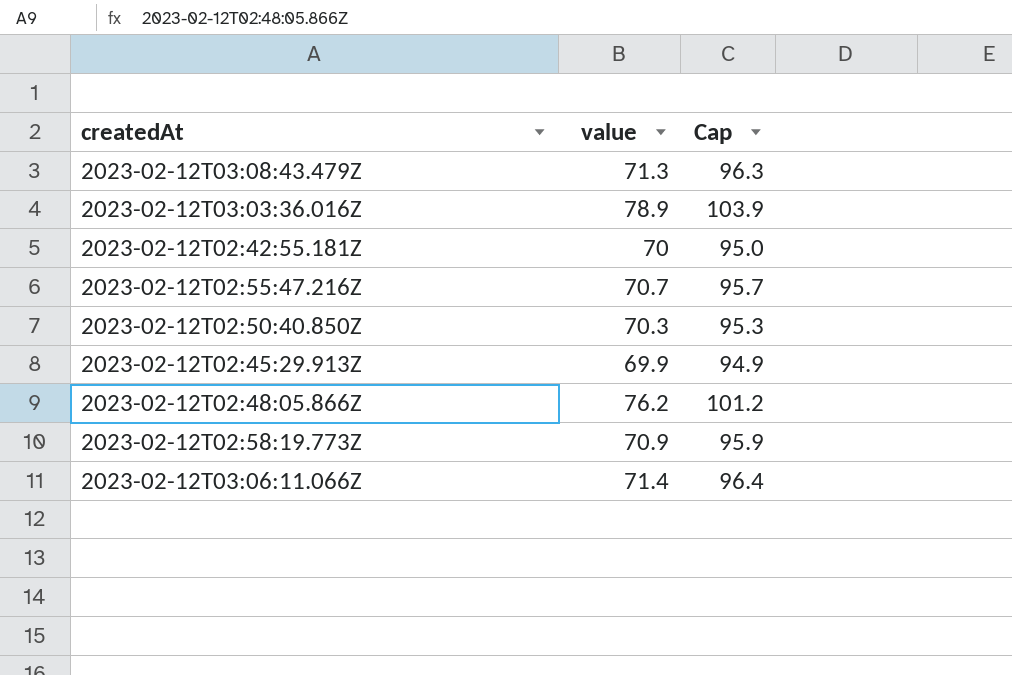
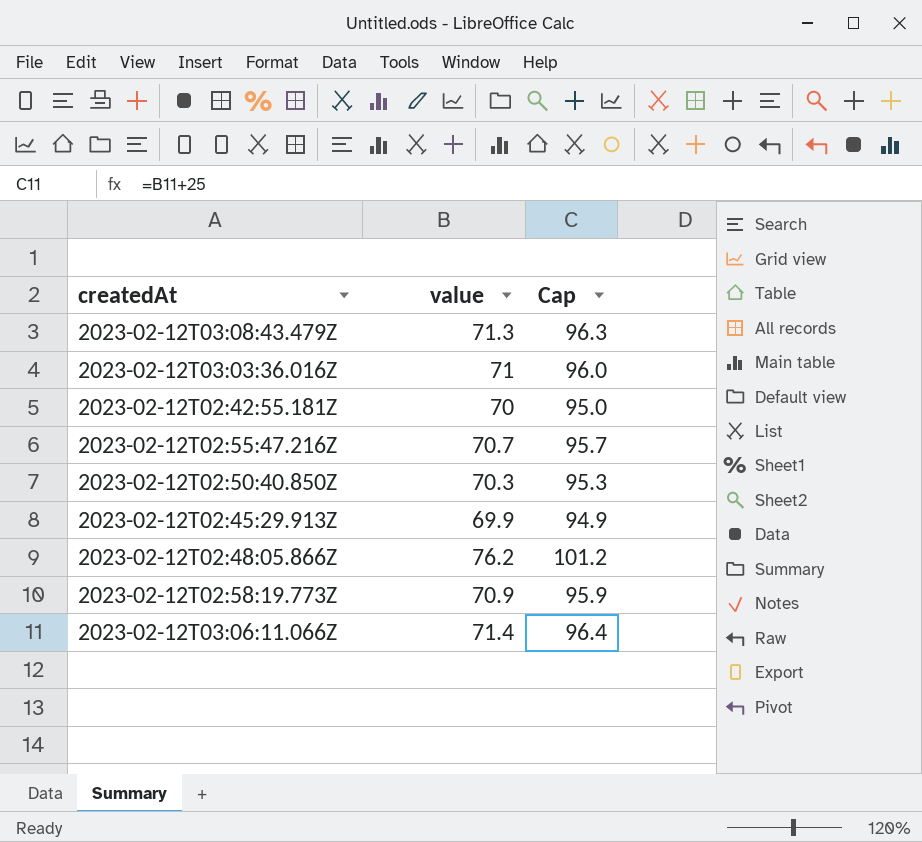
2023-02-12T03:03:36.016Z | value: 78.9 -> 71
2023-02-12T03:03:36.016Z | Cap: 103.9 -> 96.0

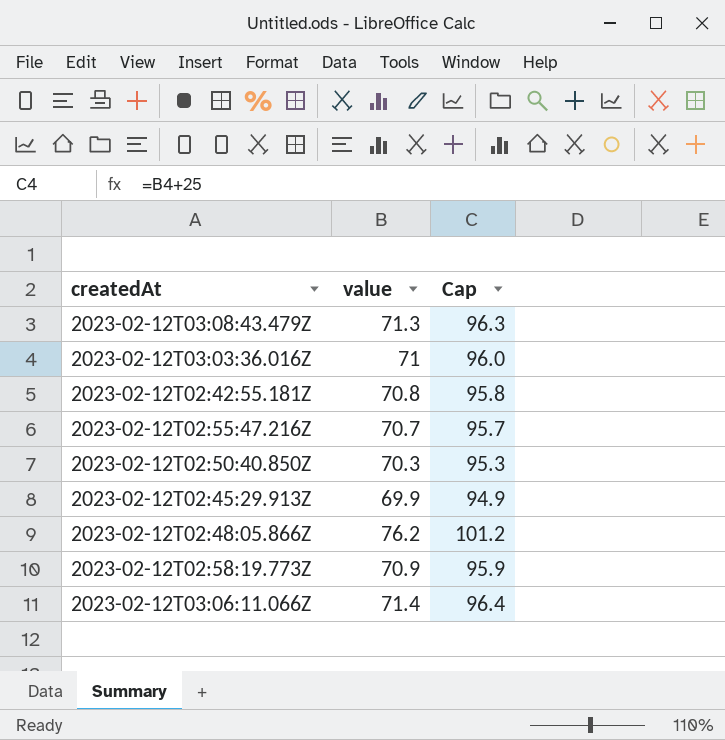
2023-02-12T02:42:55.181Z | value: 70 -> 70.8
2023-02-12T02:42:55.181Z | Cap: 95.0 -> 95.8

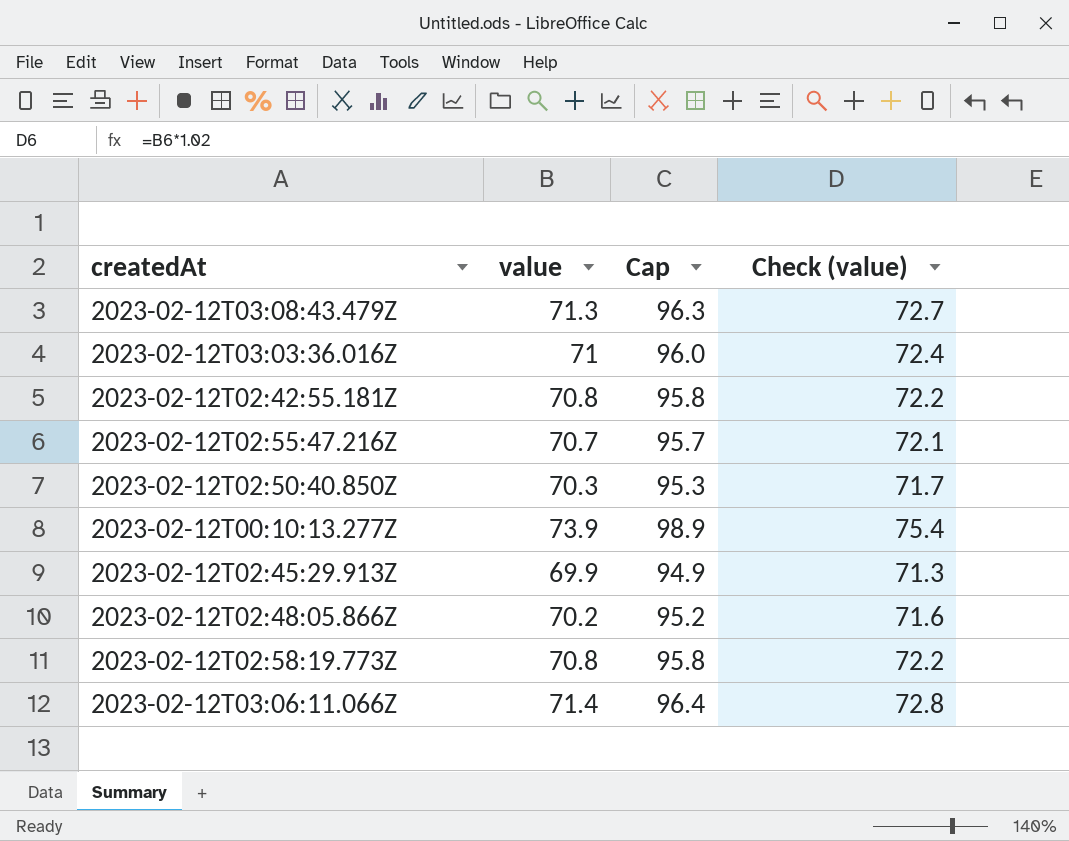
column Check (value) | formula: none -> [value] * 1.02
row 2023-02-12T00:10:13.277Z: none -> 73.9 | 98.9 | 75.4
2023-02-12T02:48:05.866Z | value: 76.2 -> 70.2
2023-02-12T02:48:05.866Z | Cap: 101.2 -> 95.2
2023-02-12T02:58:19.773Z | value: 70.9 -> 70.8
2023-02-12T02:58:19.773Z | Cap: 95.9 -> 95.8

